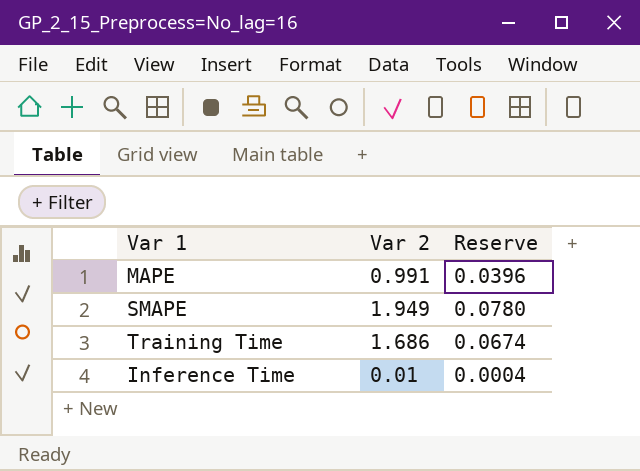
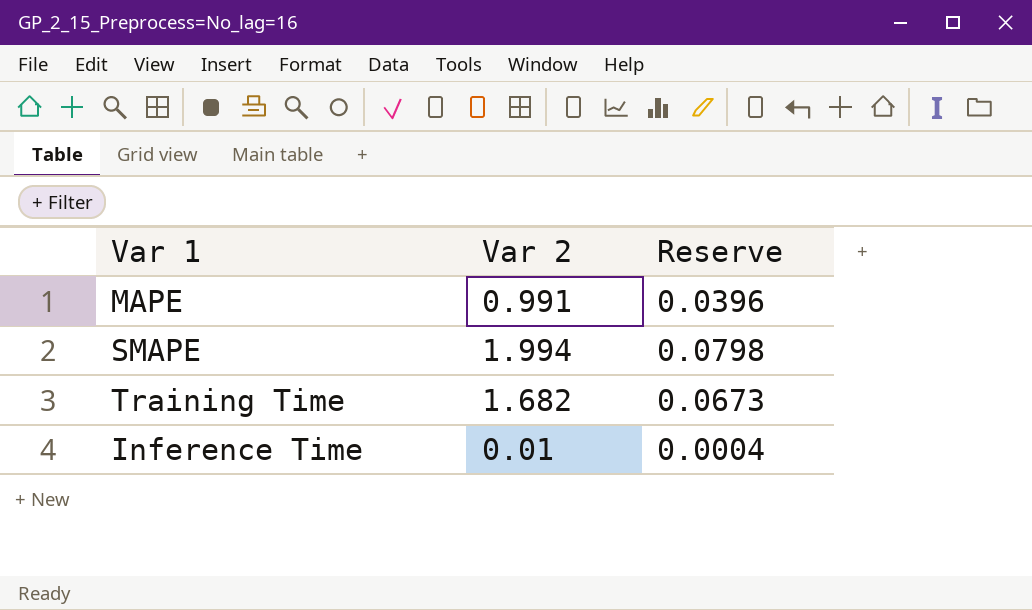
SMAPE | Var 2: 1.949 -> 1.994
SMAPE | Reserve: 0.0780 -> 0.0798
Training Time | Var 2: 1.686 -> 1.682
Training Time | Reserve: 0.0674 -> 0.0673

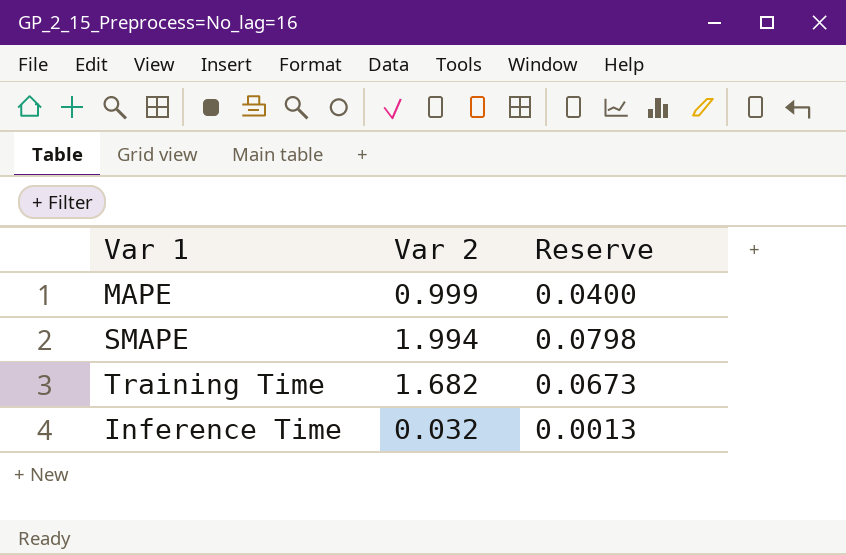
MAPE | Var 2: 0.991 -> 0.999
MAPE | Reserve: 0.0396 -> 0.0400
Inference Time | Var 2: 0.01 -> 0.032
Inference Time | Reserve: 0.0004 -> 0.0013

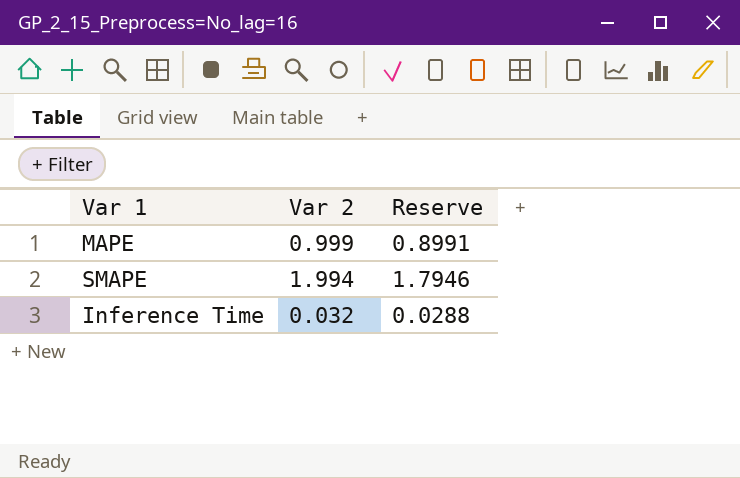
column Reserve | formula: [Var 2] * 0.04 -> [Var 2] * 0.9
row Training Time: 1.682 | 0.0673 -> none

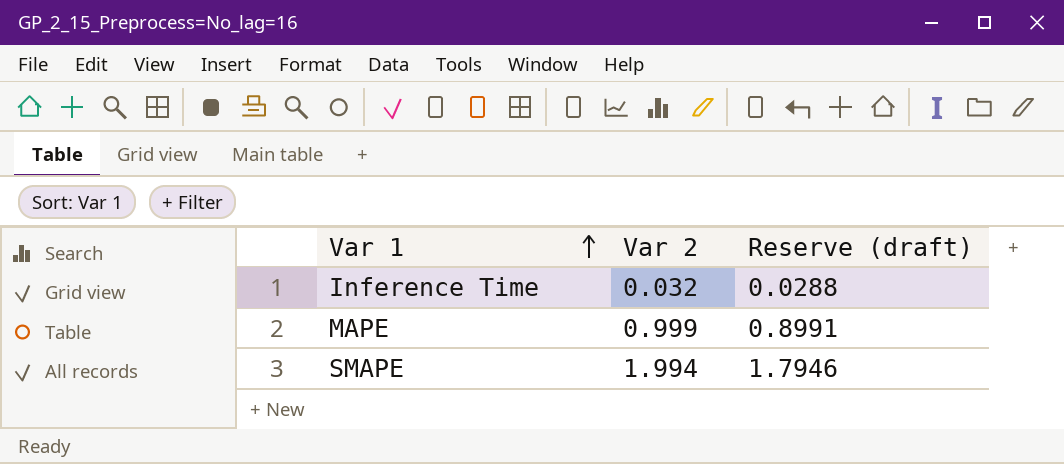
row order: none -> Var 1 ascending
column name: Reserve -> Reserve (draft)

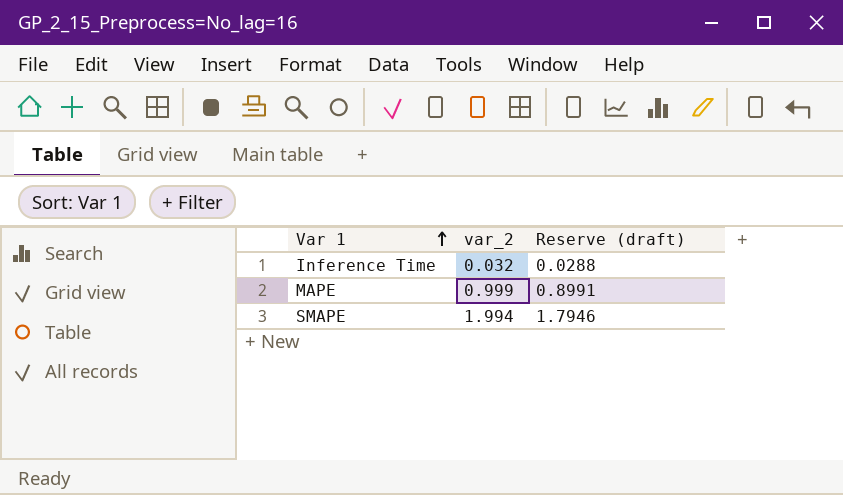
column name: Var 2 -> var_2

